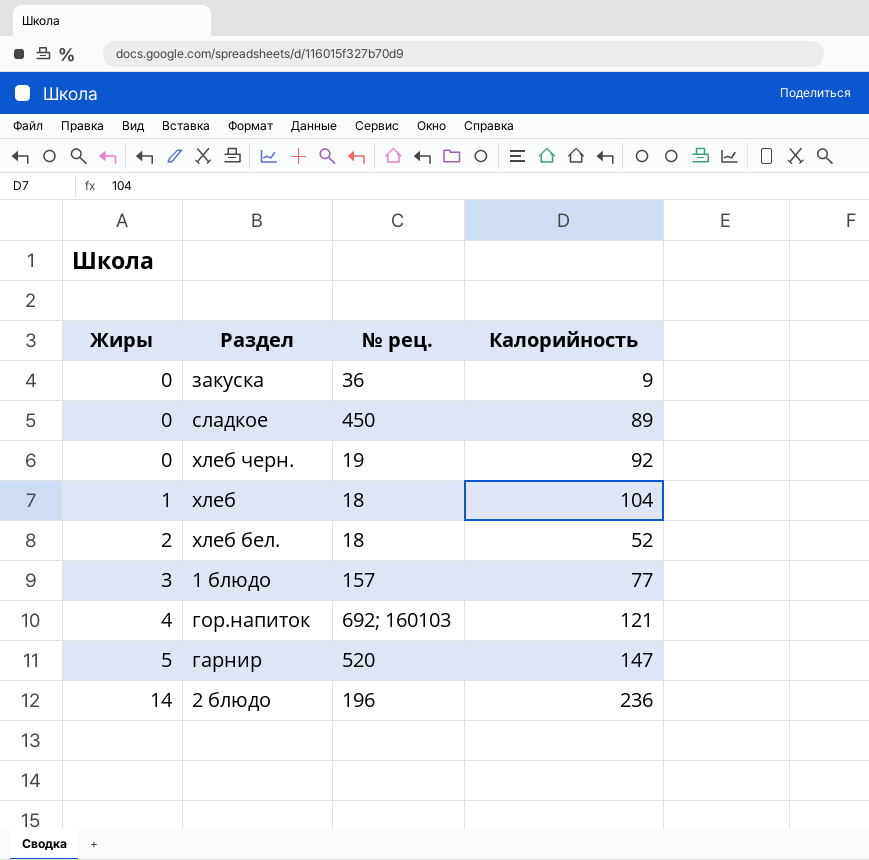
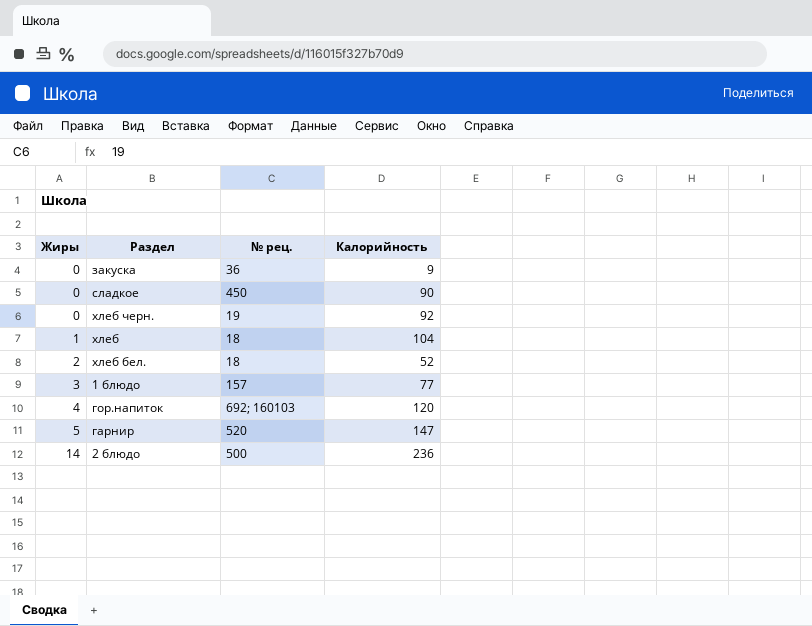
сладкое | Калорийность: 89 -> 90
гор.напиток | Калорийность: 121 -> 120
2 блюдо | № рец.: 196 -> 500

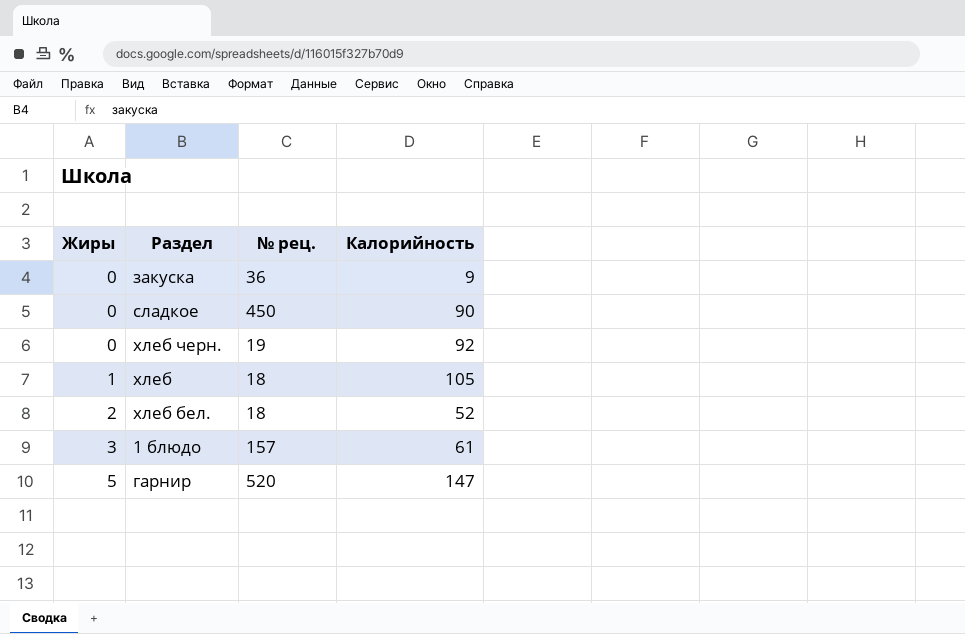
row гор.напиток: 4 | 692; 160103 | 120 -> none
row 2 блюдо: 14 | 500 | 236 -> none
хлеб | Калорийность: 104 -> 105
1 блюдо | Калорийность: 77 -> 61

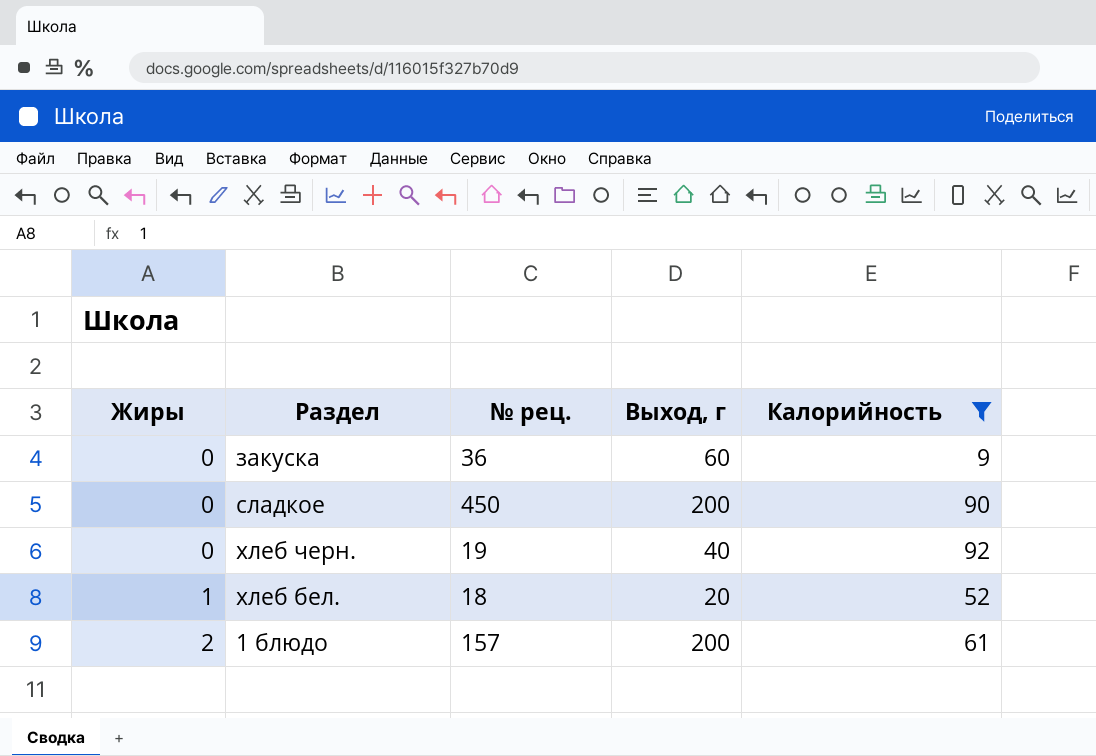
filter: none -> Калорийность <= 92
column Выход, г | position: none -> 4
хлеб бел. | Жиры: 2 -> 1
1 блюдо | Жиры: 3 -> 2

